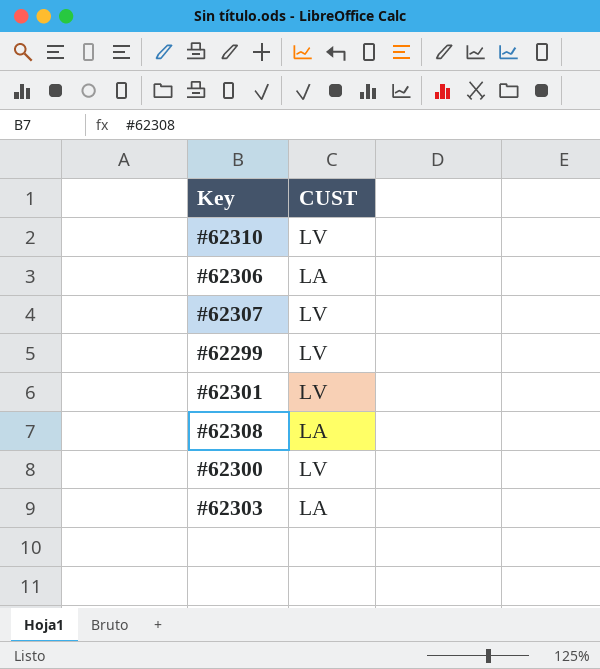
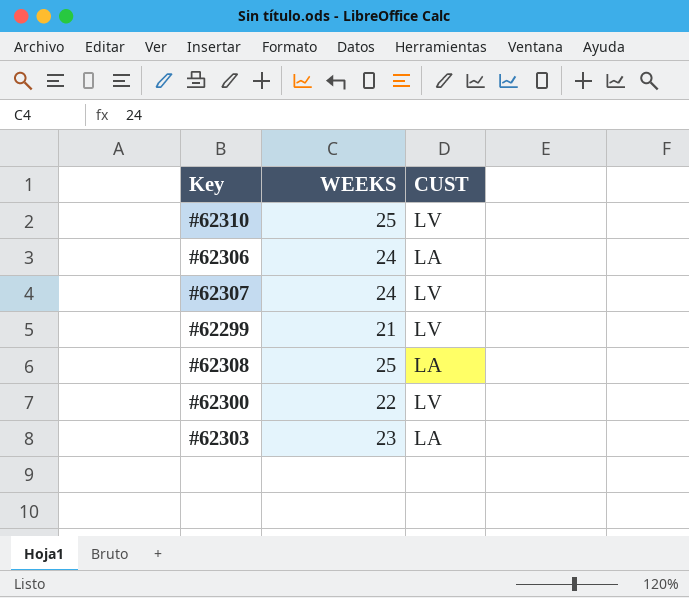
column WEEKS | position: none -> 2
row #62301: LV -> none

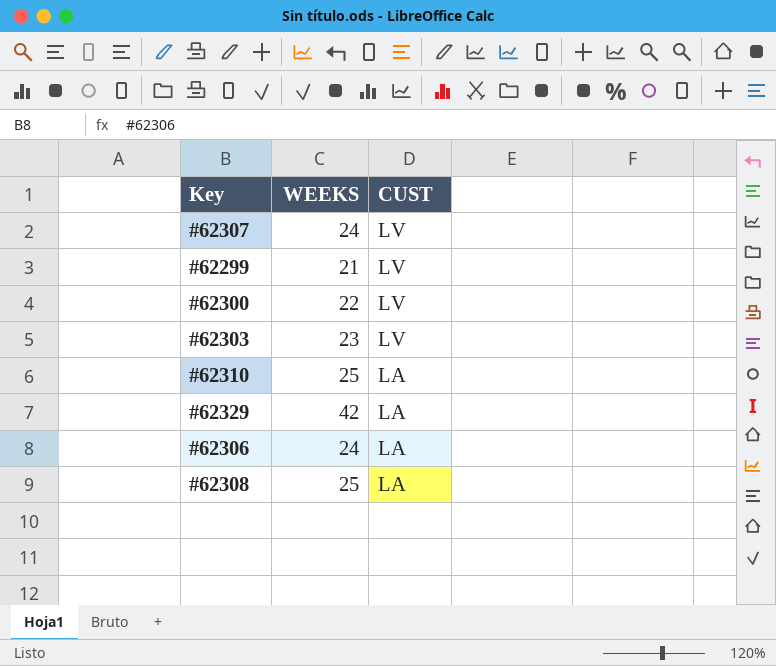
row order: none -> CUST descending
#62303 | CUST: LA -> LV
#62310 | CUST: LV -> LA
row #62329: none -> 42 | LA

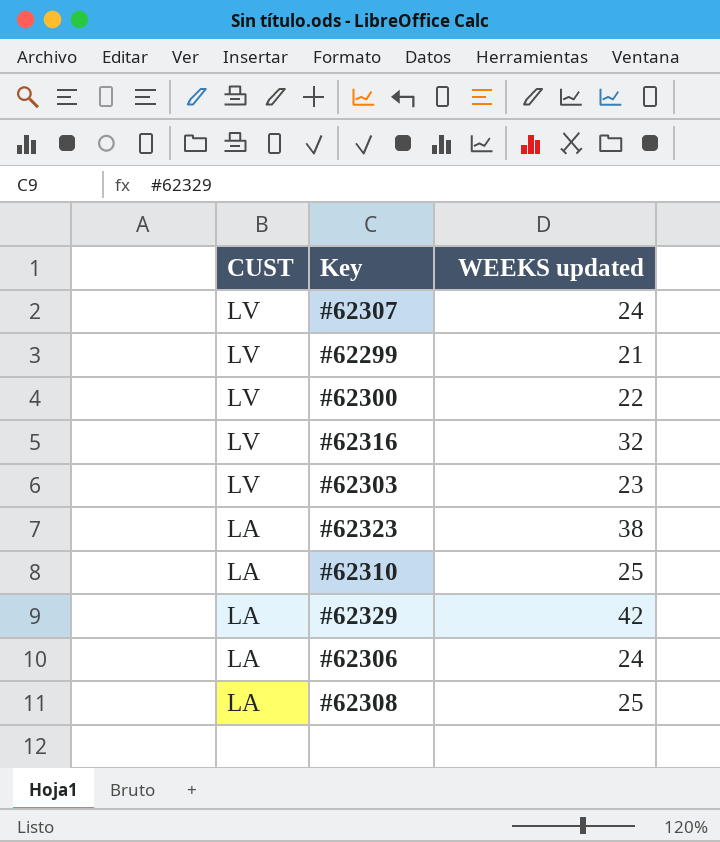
column CUST | position: 3 -> 1
column name: WEEKS -> WEEKS updated
row #62316: none -> LV | 32
row #62323: none -> LA | 38

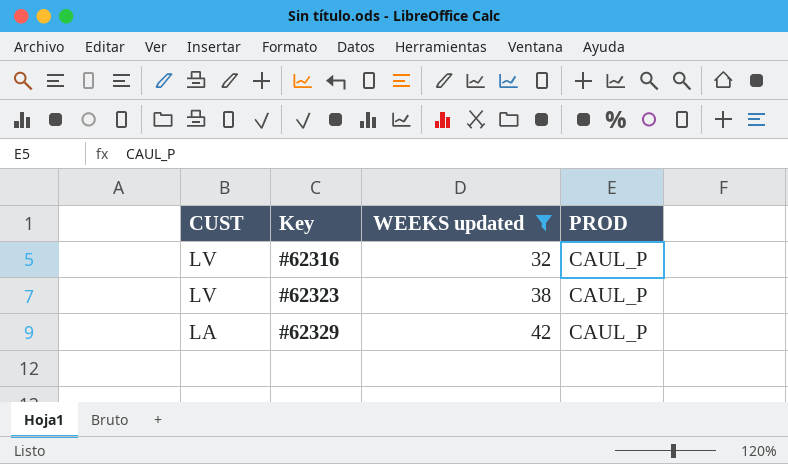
filter: none -> WEEKS updated >= 32
column PROD | position: none -> 4
#62323 | CUST: LA -> LV

